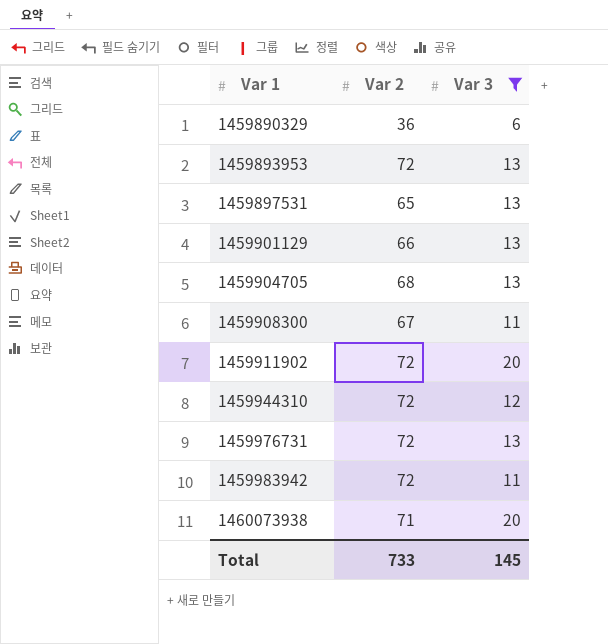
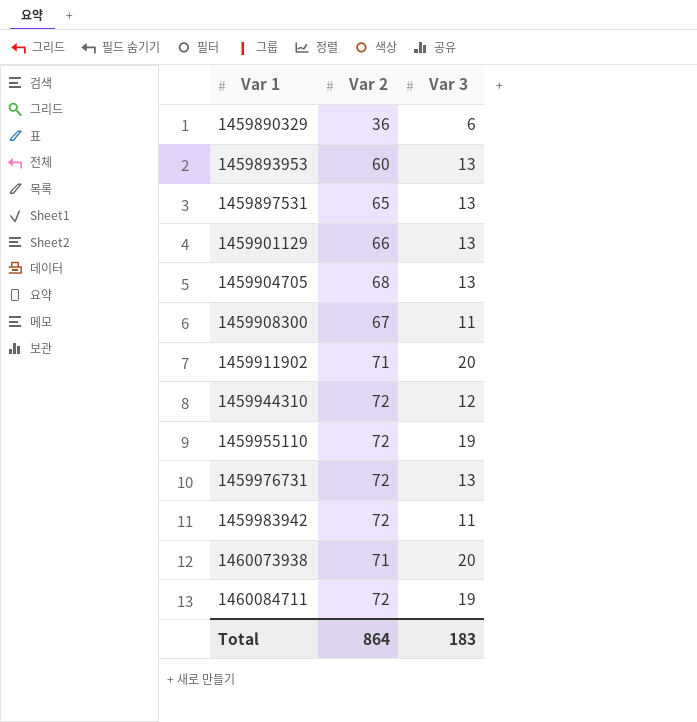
filter: Var 3 != 19 -> none
1459893953 | Var 2: 72 -> 60
1459911902 | Var 2: 72 -> 71
Total | Var 2: 733 -> 864
Total | Var 3: 145 -> 183

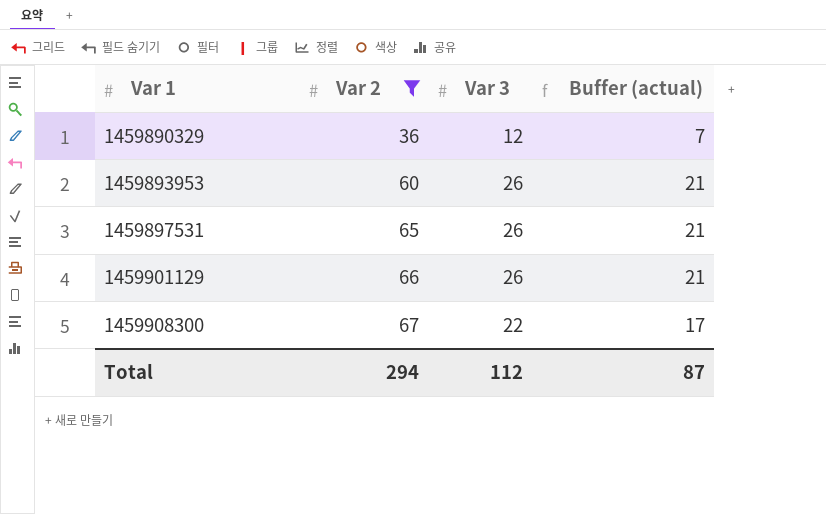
filter: none -> Var 2 <= 67
column Buffer (actual) | formula: none -> [Var 3] - 5
1459890329 | Var 3: 6 -> 12
1459893953 | Var 3: 13 -> 26
1459897531 | Var 3: 13 -> 26
1459901129 | Var 3: 13 -> 26
1459908300 | Var 3: 11 -> 22
Total | Var 2: 864 -> 294
Total | Var 3: 183 -> 112

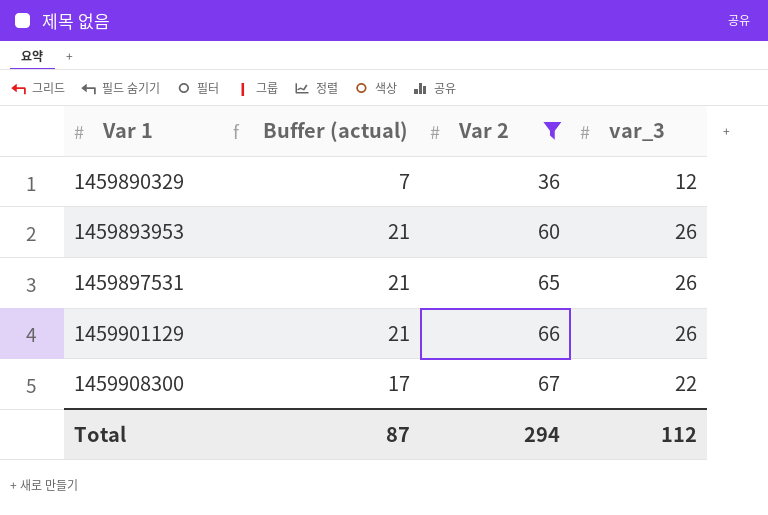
column Buffer (actual) | position: 4 -> 2
column name: Var 3 -> var_3

